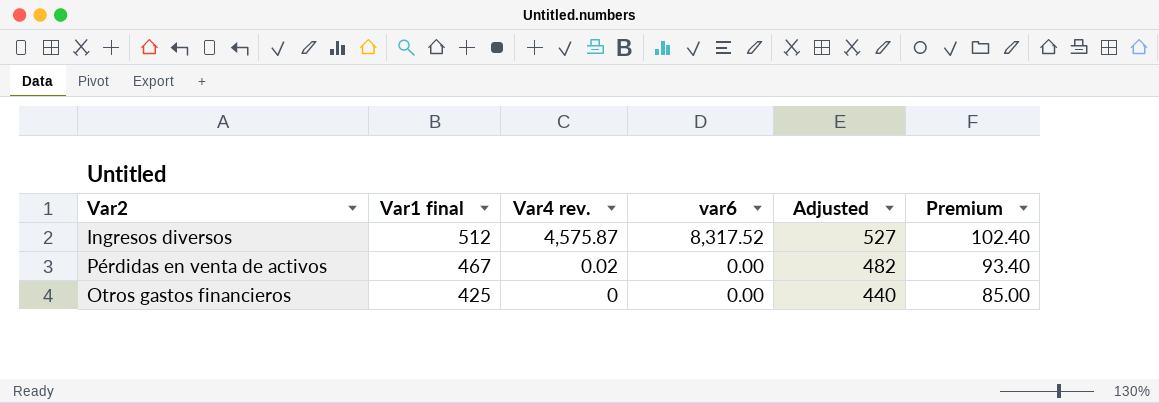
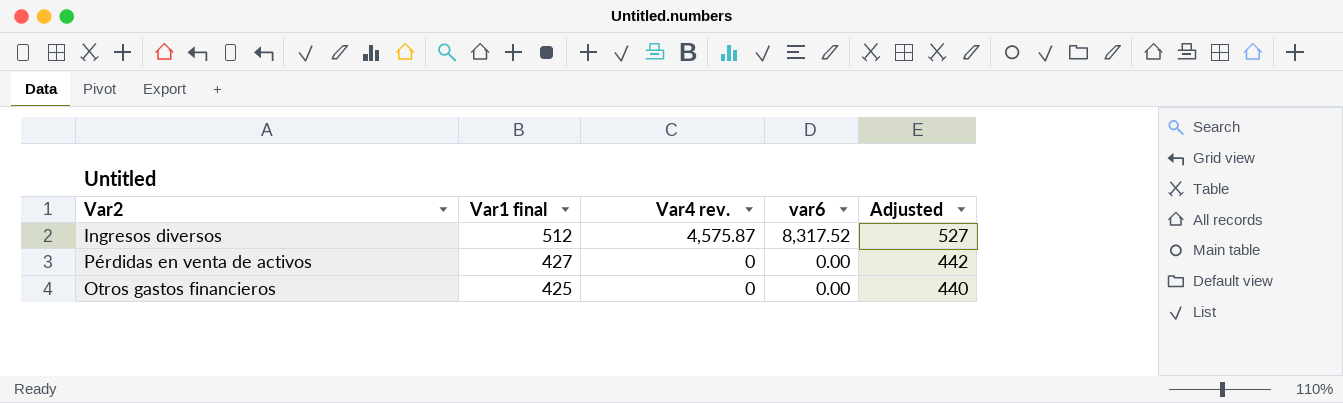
column Premium | formula: [Var1 final] * 0.2 -> none
Pérdidas en venta de activos | Var1 final: 467 -> 427
Pérdidas en venta de activos | Var4 rev.: 0.02 -> 0
Pérdidas en venta de activos | Adjusted: 482 -> 442

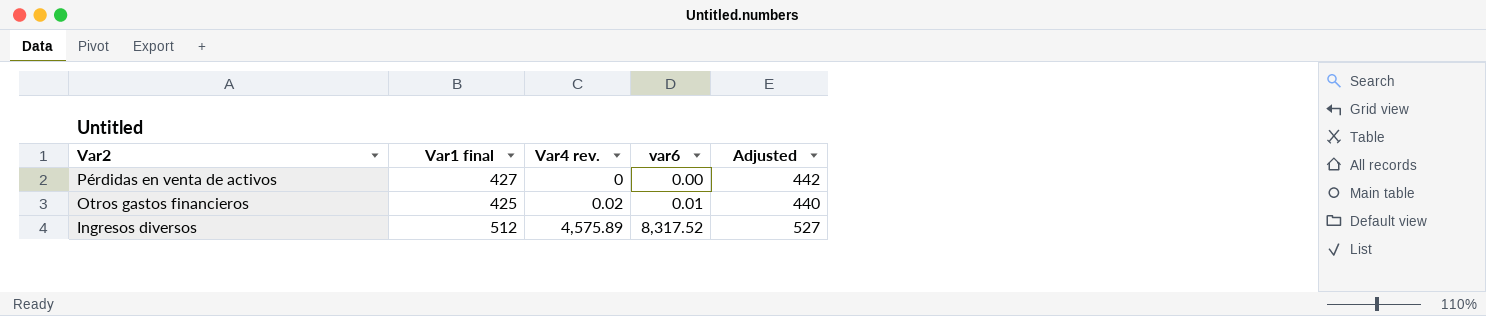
row order: Var1 final descending -> Var2 descending
Otros gastos financieros | Var4 rev.: 0 -> 0.02
Otros gastos financieros | var6: 0.00 -> 0.01
Ingresos diversos | Var4 rev.: 4,575.87 -> 4,575.89

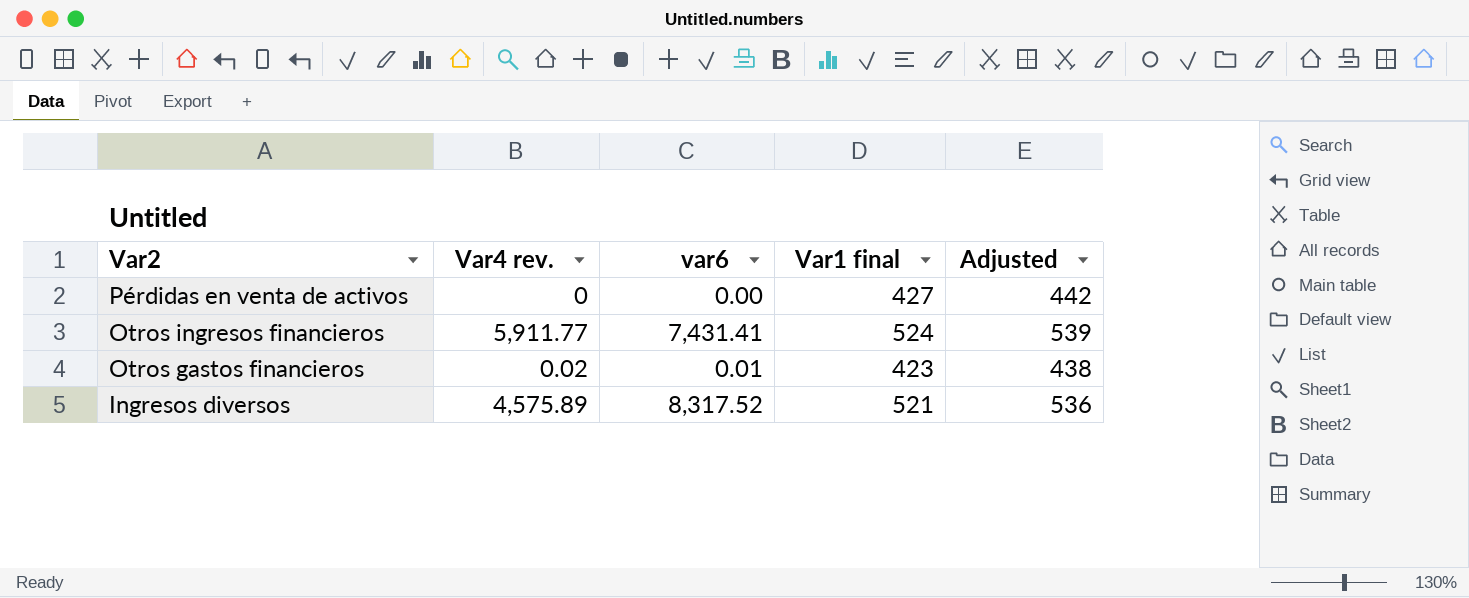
column Var1 final | position: 2 -> 4
row Otros ingresos financieros: none -> 5,911.77 | 7,431.41 | 524 | 539
Otros gastos financieros | Var1 final: 425 -> 423
Otros gastos financieros | Adjusted: 440 -> 438
Ingresos diversos | Var1 final: 512 -> 521
Ingresos diversos | Adjusted: 527 -> 536

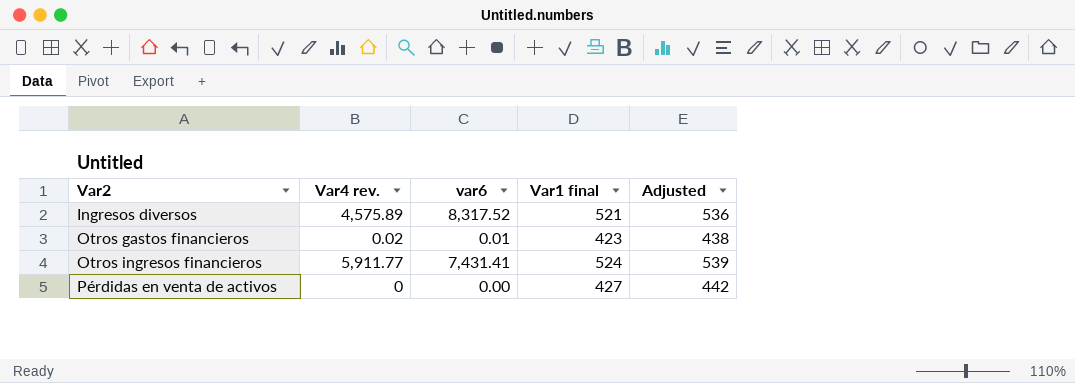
row order: Var2 descending -> Var2 ascending

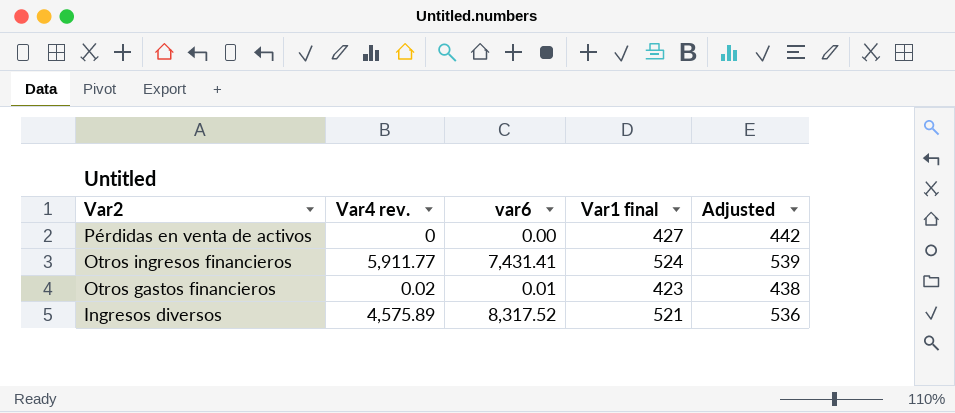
row order: Var2 ascending -> Var2 descending

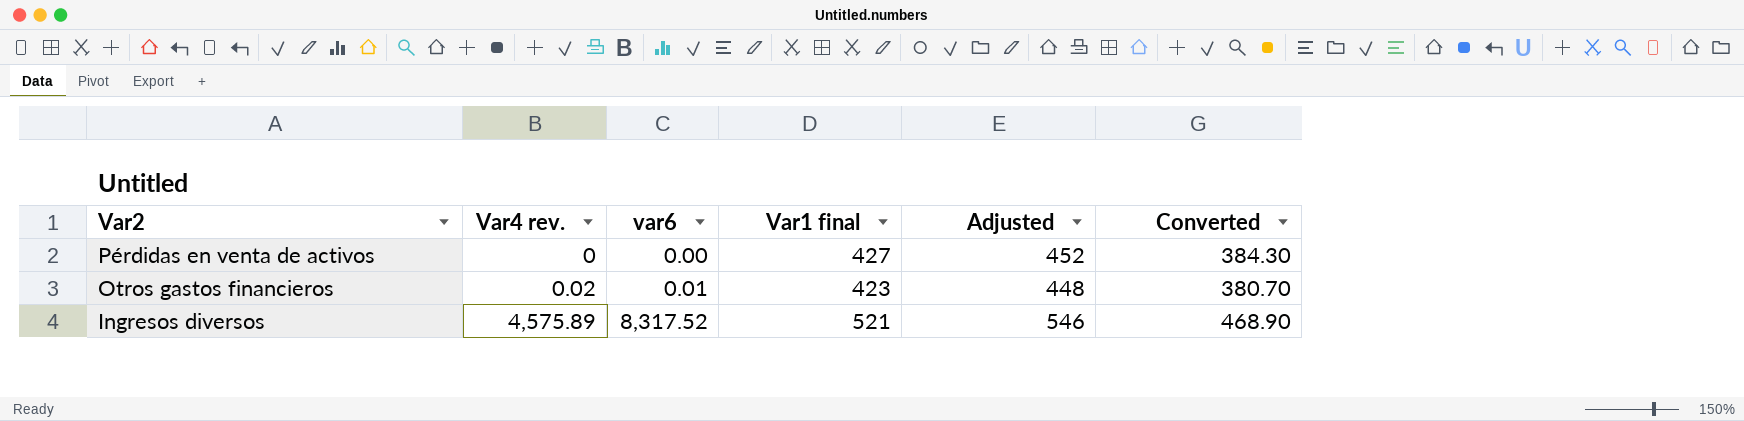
column Adjusted | formula: [Var1 final] + 15 -> [Var1 final] + 25
column Converted | formula: none -> [Var1 final] * 0.9
row Otros ingresos financieros: 5,911.77 | 7,431.41 | 524 | 539 -> none

